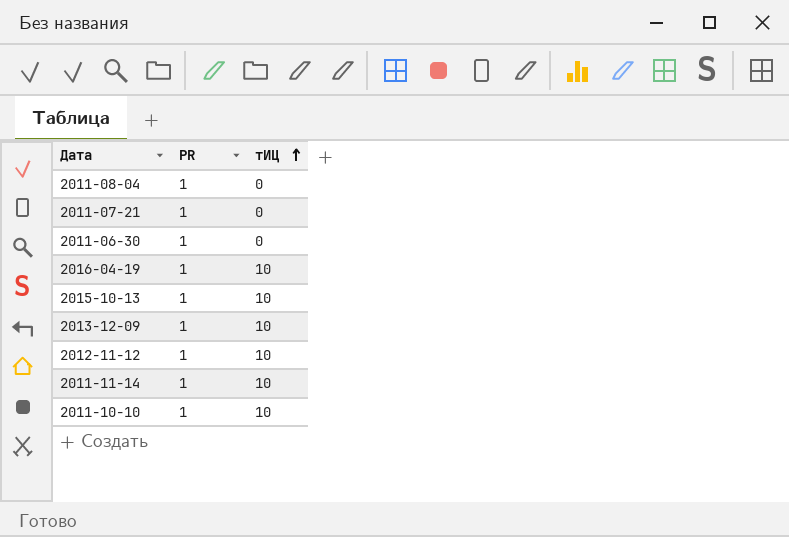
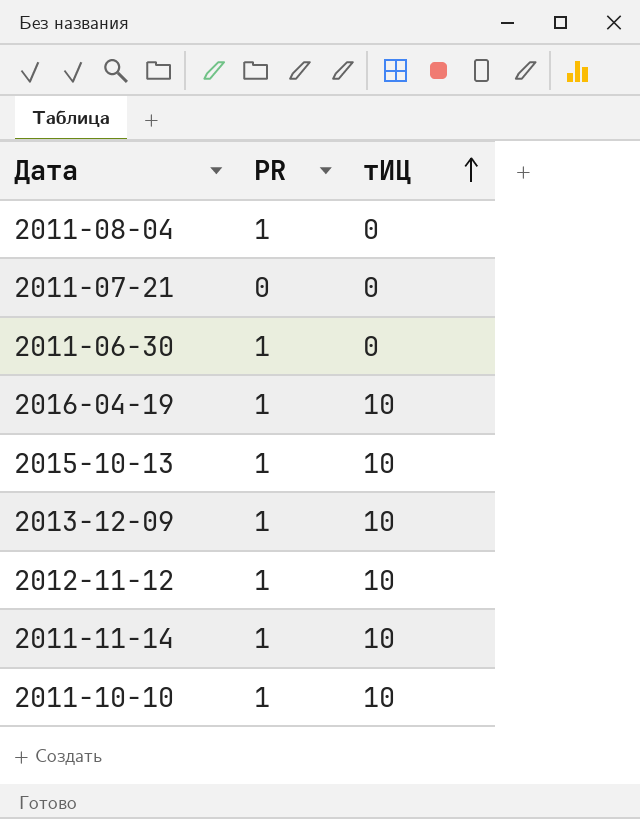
2011-07-21 | PR: 1 -> 0

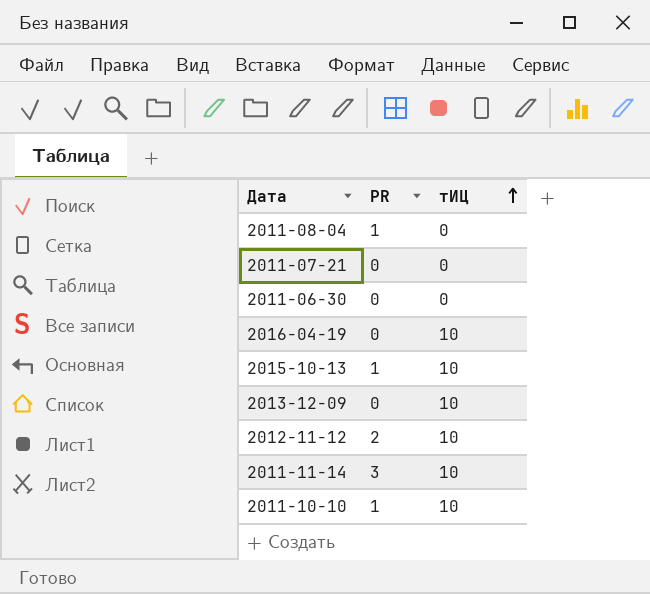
2011-06-30 | PR: 1 -> 0
2016-04-19 | PR: 1 -> 0
2013-12-09 | PR: 1 -> 0
2012-11-12 | PR: 1 -> 2
2011-11-14 | PR: 1 -> 3

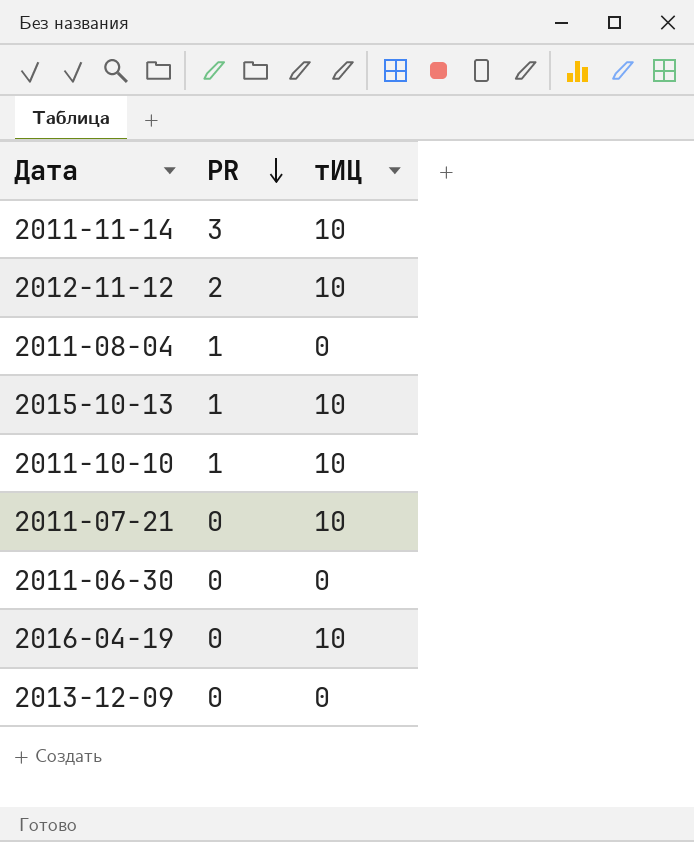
row order: тИЦ ascending -> PR descending
2011-07-21 | тИЦ: 0 -> 10
2013-12-09 | тИЦ: 10 -> 0

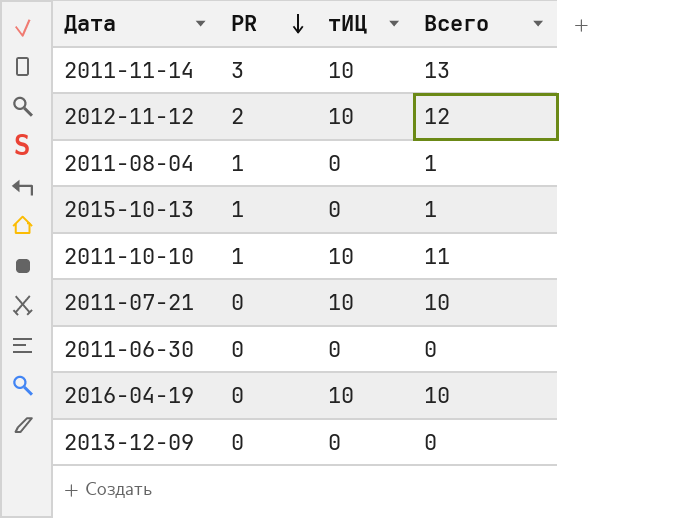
column Всего | formula: none -> [PR] + [тИЦ]
2015-10-13 | тИЦ: 10 -> 0

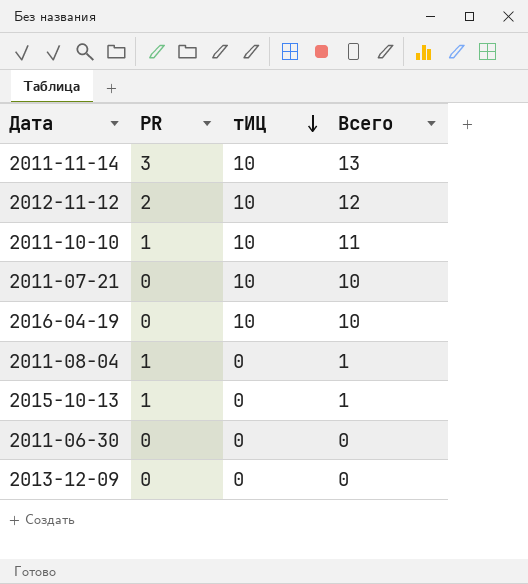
row order: PR descending -> тИЦ descending

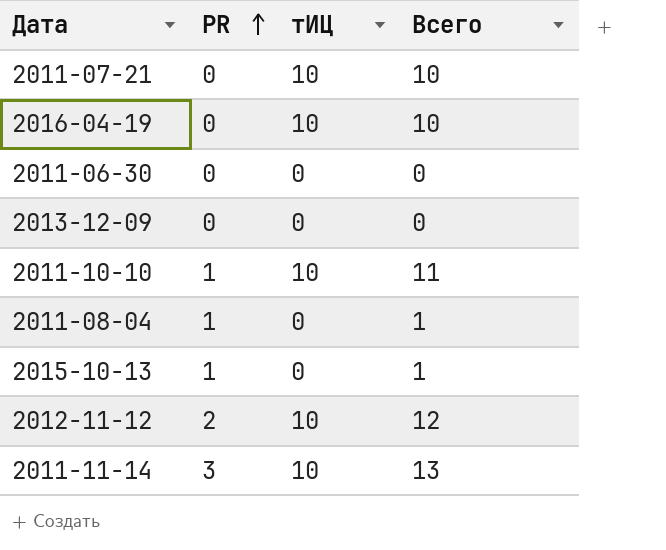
row order: тИЦ descending -> PR ascending

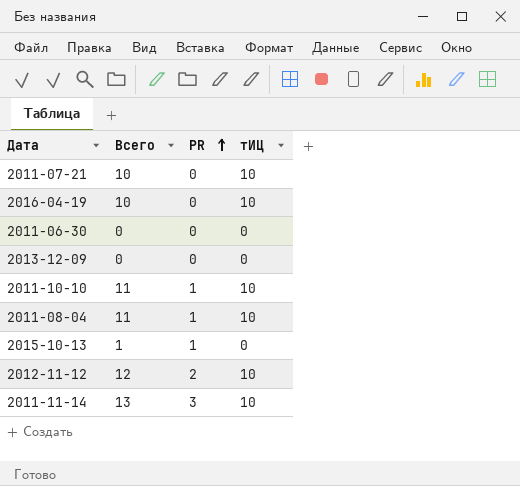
column Всего | position: 4 -> 2
2011-08-04 | Всего: 1 -> 11
2011-08-04 | тИЦ: 0 -> 10

